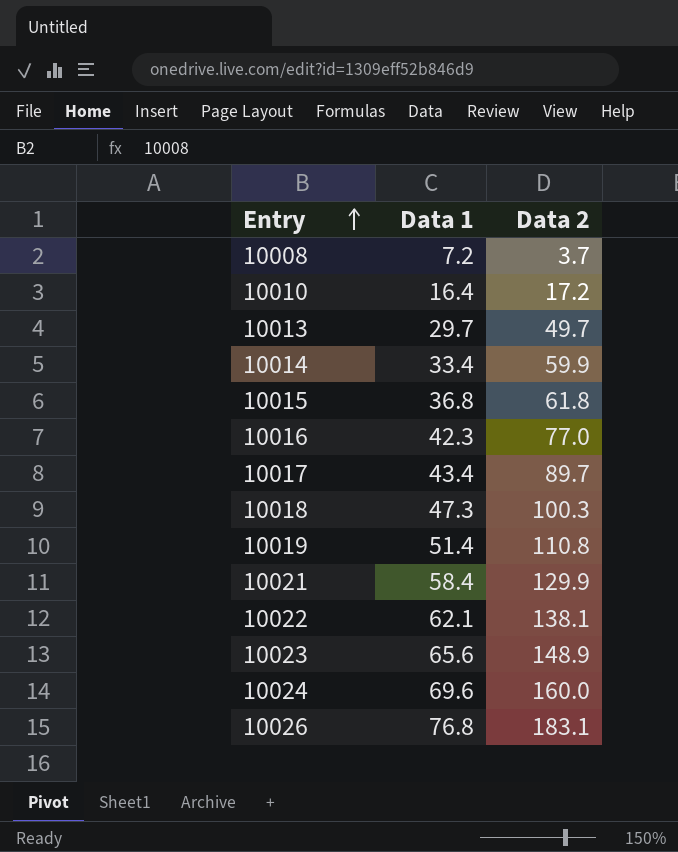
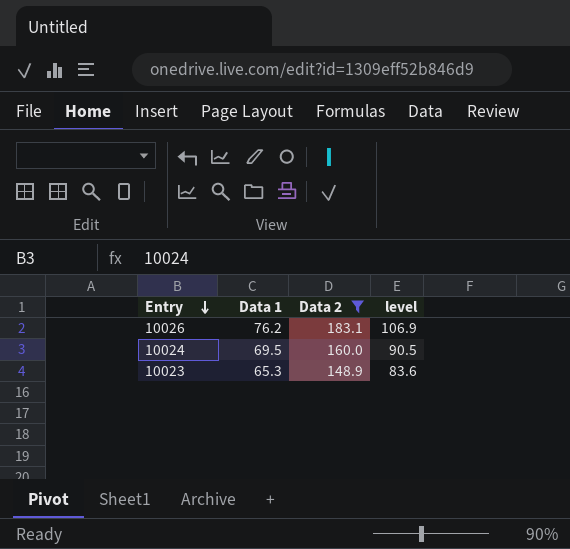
filter: none -> Data 2 >= 148.9
row order: Entry ascending -> Entry descending
column level | formula: none -> [Data 2] - [Data 1]
10026 | Data 1: 76.8 -> 76.2
10024 | Data 1: 69.6 -> 69.5
10023 | Data 1: 65.6 -> 65.3

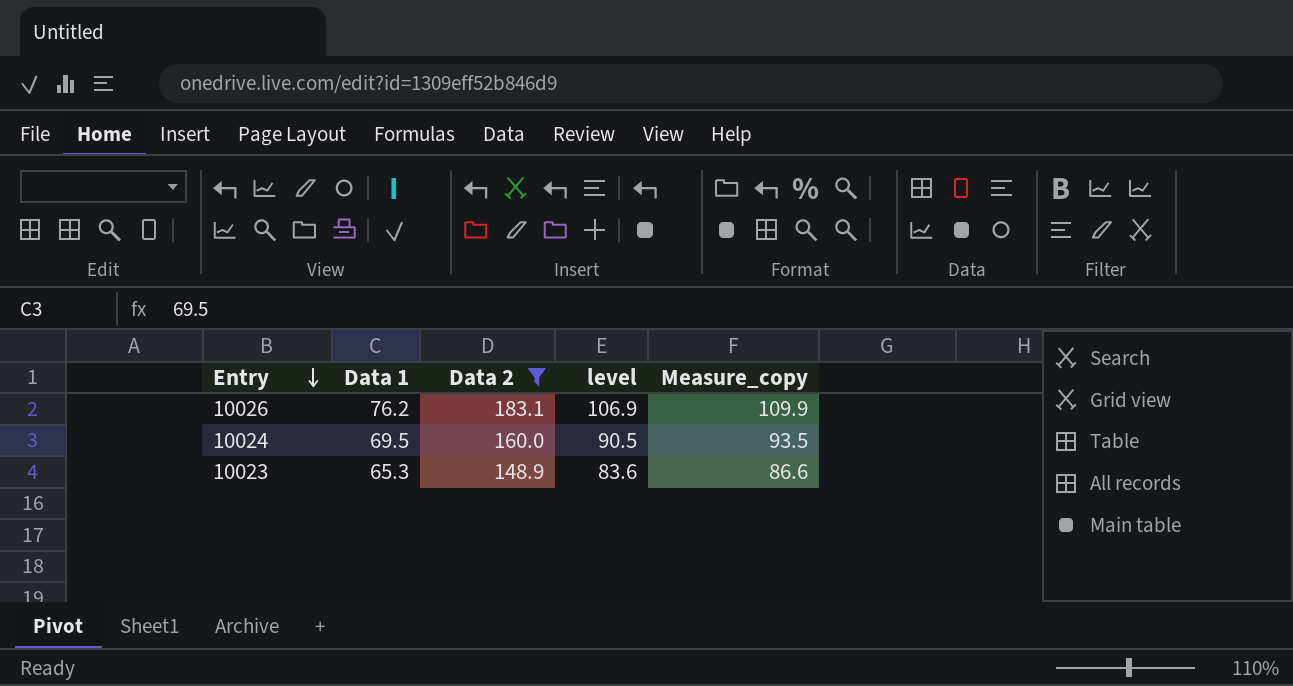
column Measure_copy | formula: none -> [level] + 3

